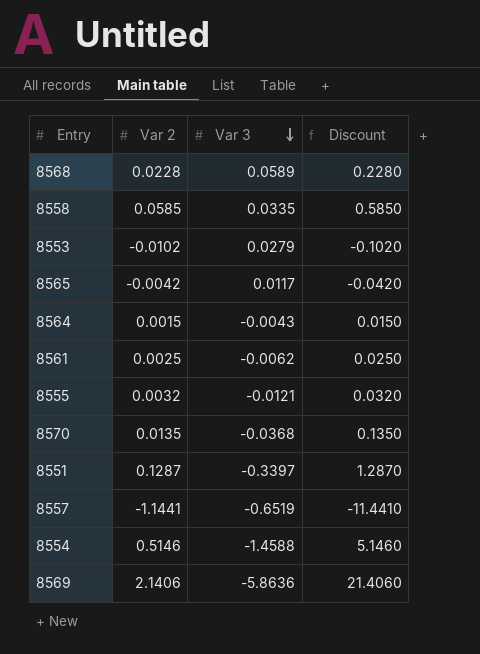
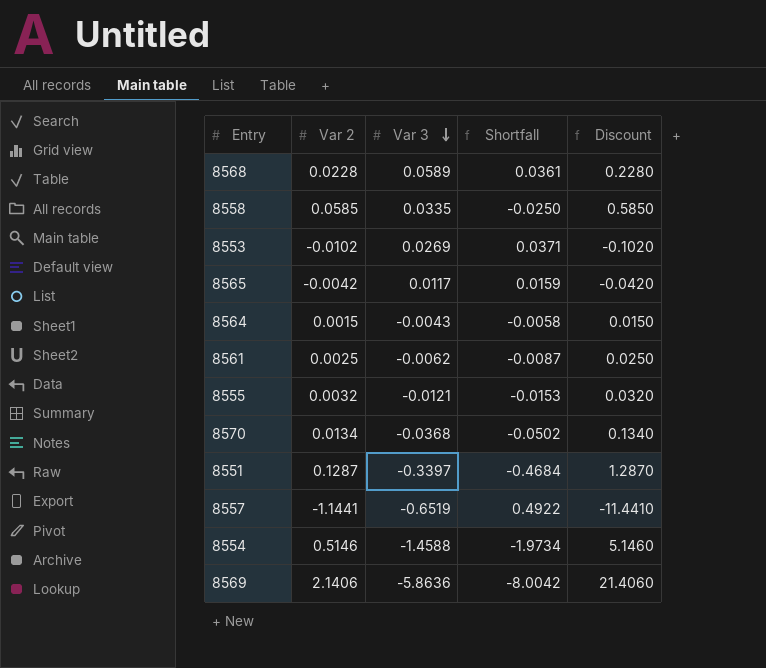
column Shortfall | formula: none -> [Var 3] - [Var 2]
8553 | Var 3: 0.0279 -> 0.0269
8570 | Var 2: 0.0135 -> 0.0134
8570 | Discount: 0.1350 -> 0.1340

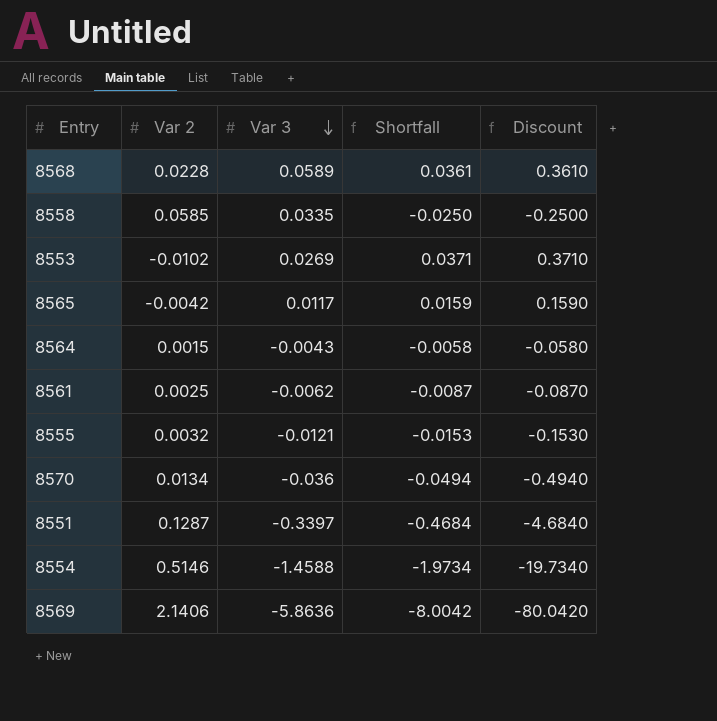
column Discount | formula: [Var 2] * 10 -> [Shortfall] * 10
row 8557: -1.1441 | -0.6519 | 0.4922 | -11.4410 -> none
8570 | Var 3: -0.0368 -> -0.036
8570 | Shortfall: -0.0502 -> -0.0494

